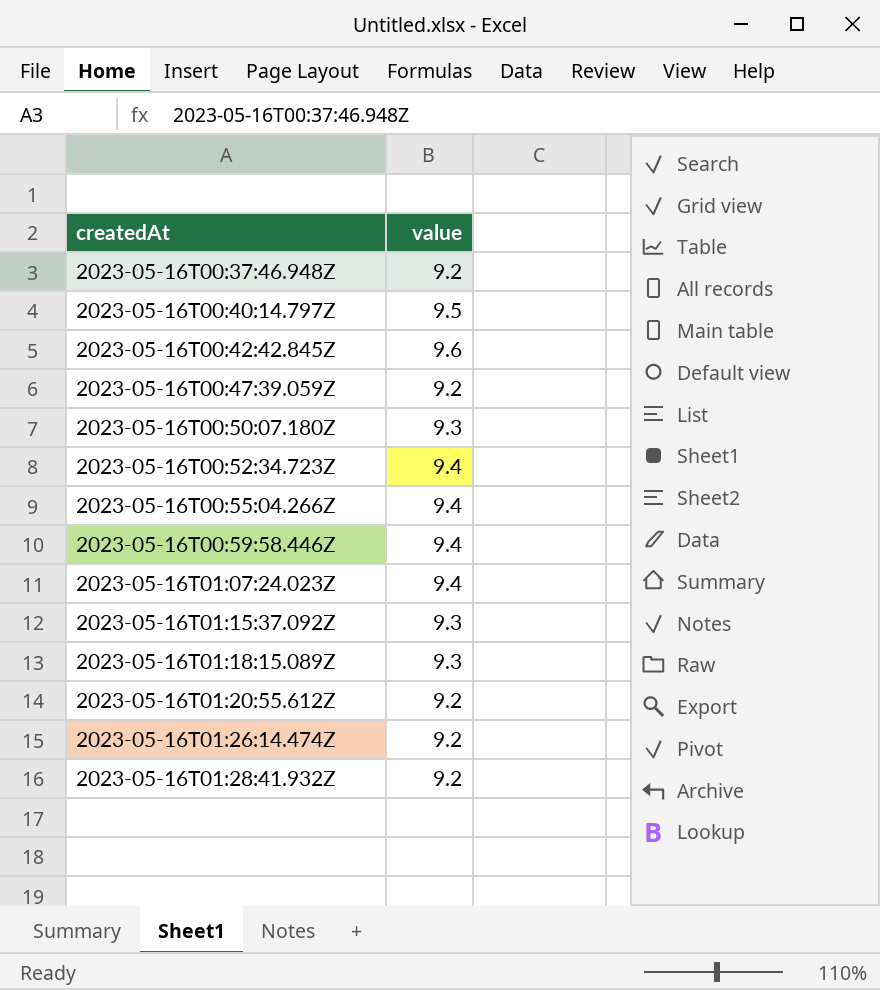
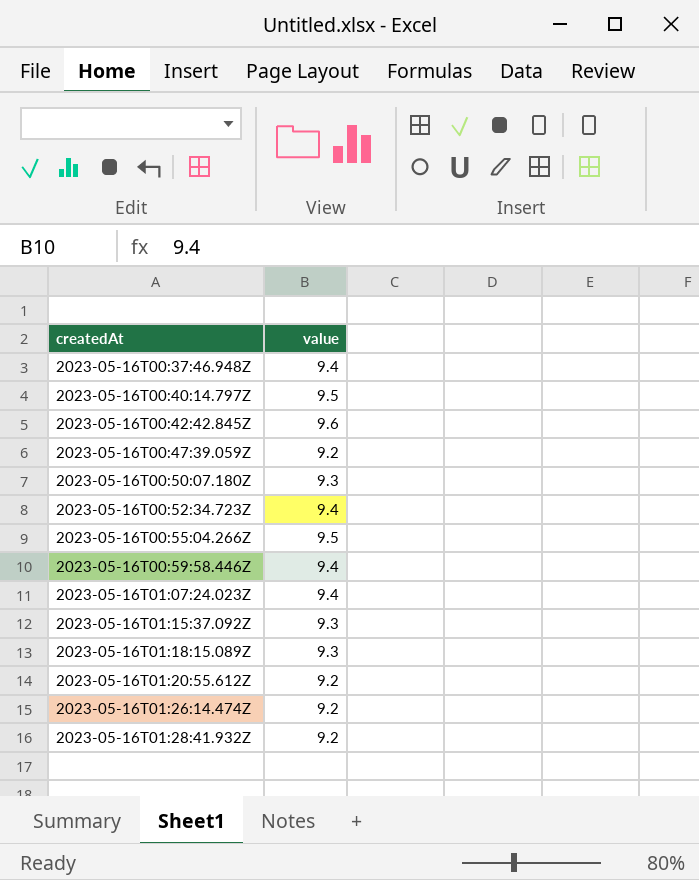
2023-05-16T00:37:46.948Z | value: 9.2 -> 9.4
2023-05-16T00:55:04.266Z | value: 9.4 -> 9.5

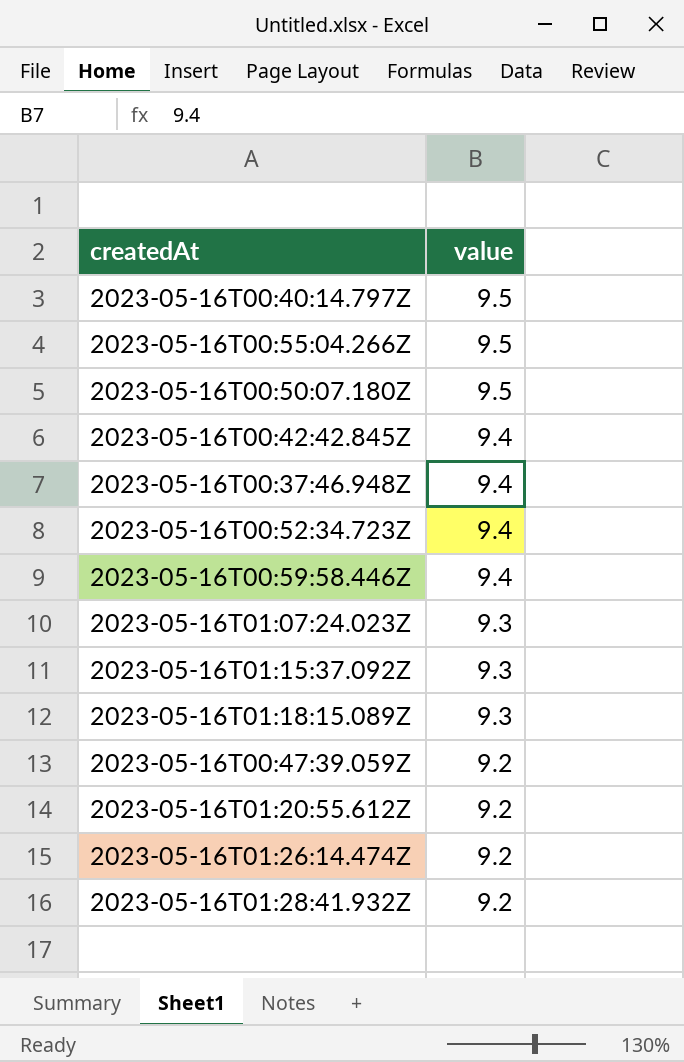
row order: createdAt ascending -> value descending
2023-05-16T00:50:07.180Z | value: 9.3 -> 9.5
2023-05-16T00:42:42.845Z | value: 9.6 -> 9.4
2023-05-16T01:07:24.023Z | value: 9.4 -> 9.3

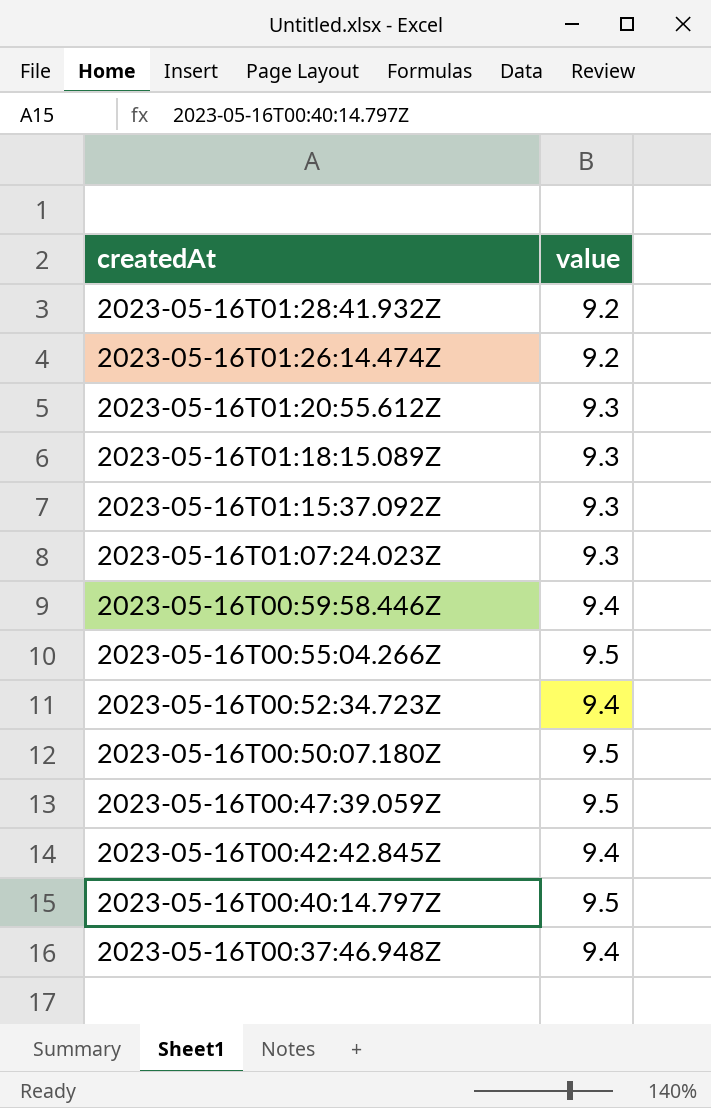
row order: value descending -> createdAt descending
2023-05-16T01:20:55.612Z | value: 9.2 -> 9.3
2023-05-16T00:47:39.059Z | value: 9.2 -> 9.5

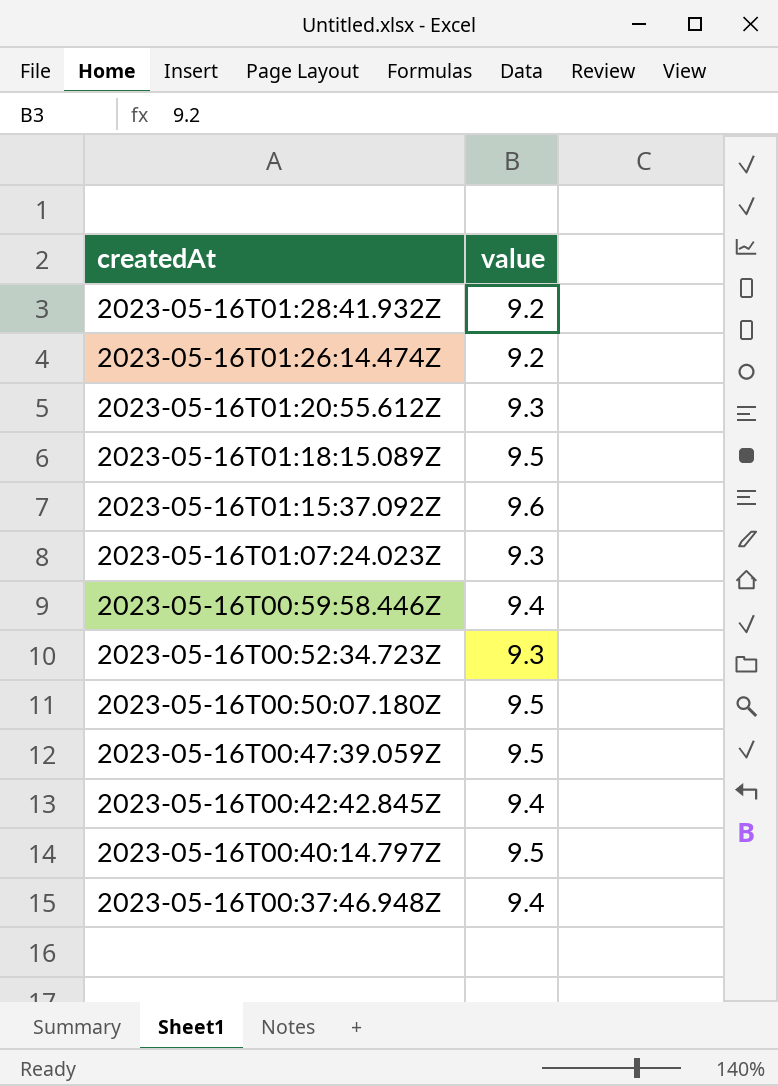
row 2023-05-16T00:55:04.266Z: 9.5 -> none
2023-05-16T01:18:15.089Z | value: 9.3 -> 9.5
2023-05-16T01:15:37.092Z | value: 9.3 -> 9.6
2023-05-16T00:52:34.723Z | value: 9.4 -> 9.3

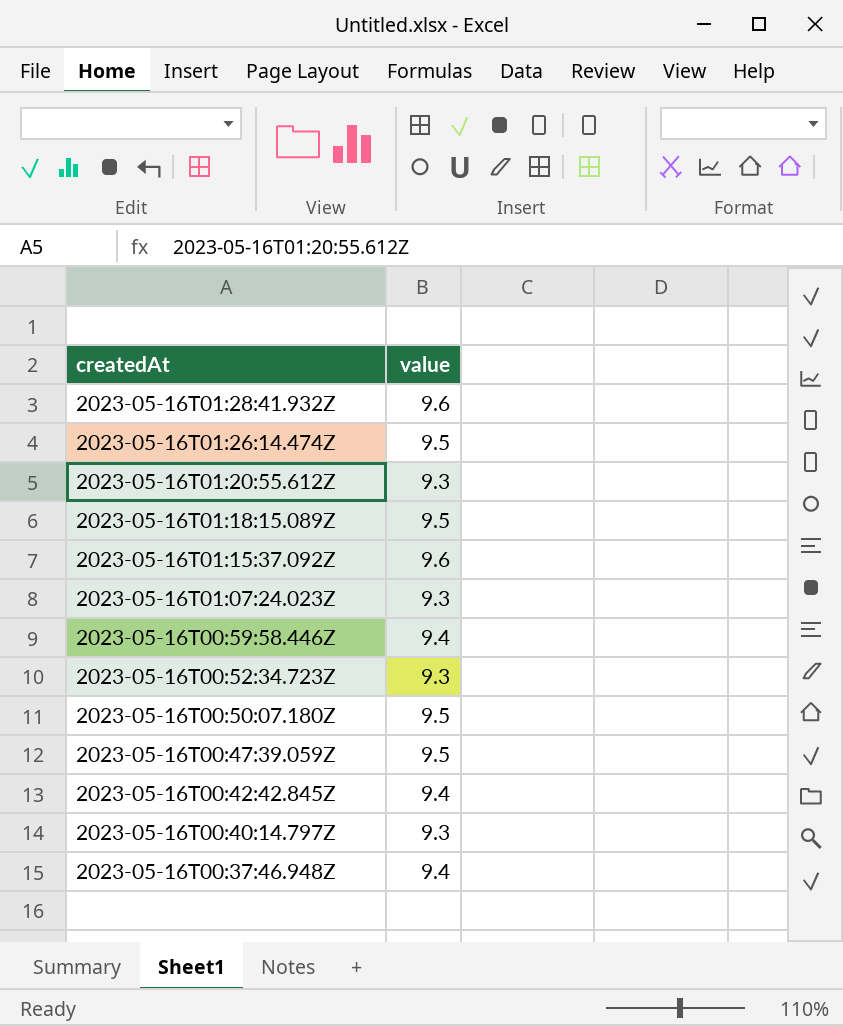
2023-05-16T01:28:41.932Z | value: 9.2 -> 9.6
2023-05-16T01:26:14.474Z | value: 9.2 -> 9.5
2023-05-16T00:40:14.797Z | value: 9.5 -> 9.3

